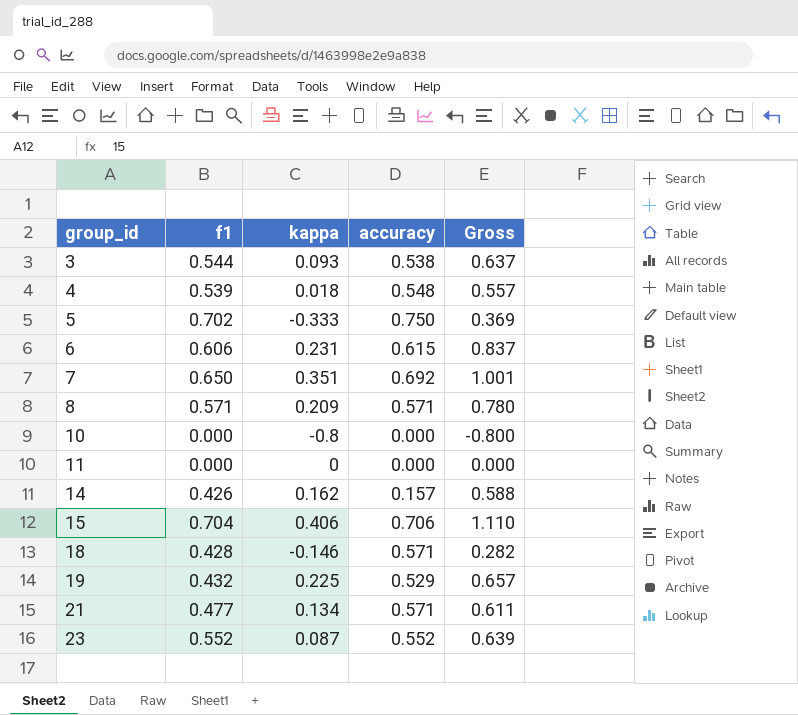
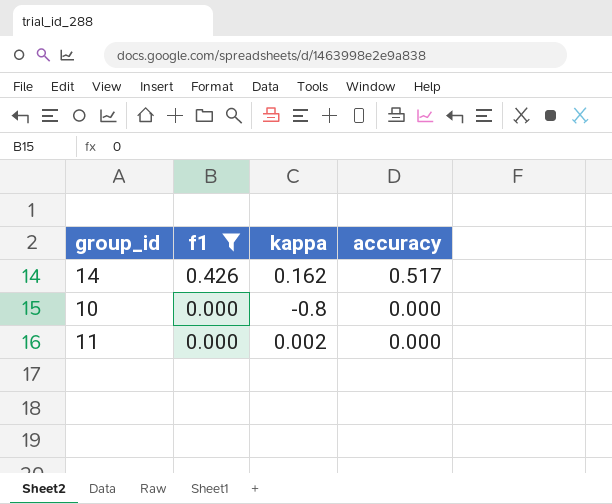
filter: none -> f1 <= 0.426
row order: group_id ascending -> f1 descending
column Gross | formula: [f1] + [kappa] -> none
14 | accuracy: 0.157 -> 0.517
11 | kappa: 0 -> 0.002

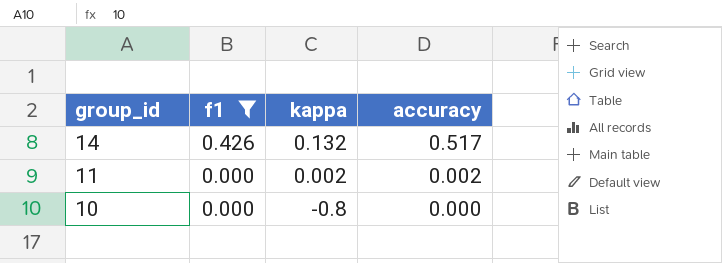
row order: f1 descending -> group_id descending
14 | kappa: 0.162 -> 0.132
11 | accuracy: 0.000 -> 0.002

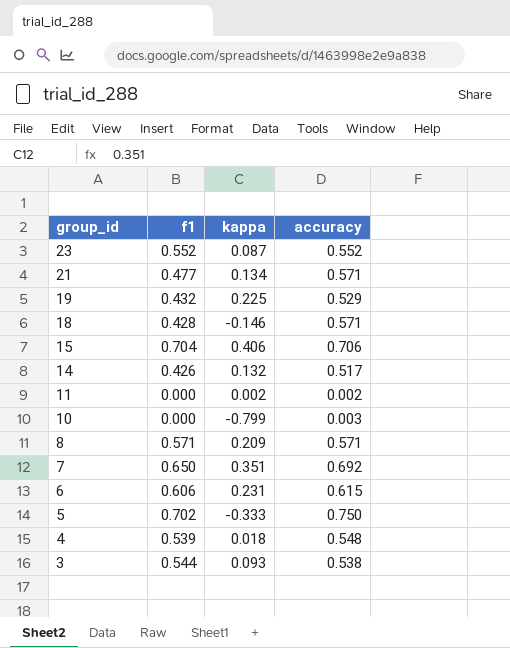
filter: f1 <= 0.426 -> none
10 | kappa: -0.8 -> -0.799
10 | accuracy: 0.000 -> 0.003

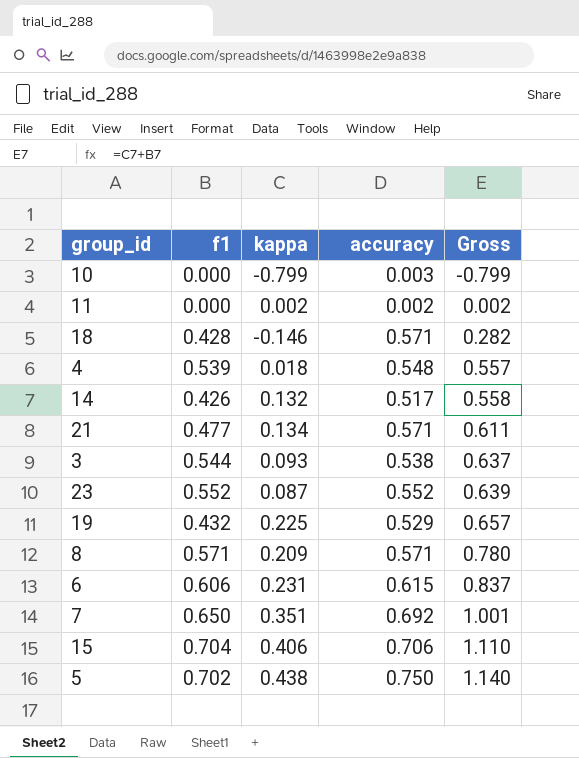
row order: group_id descending -> Gross ascending
column Gross | formula: none -> [f1] + [kappa]
5 | kappa: -0.333 -> 0.438

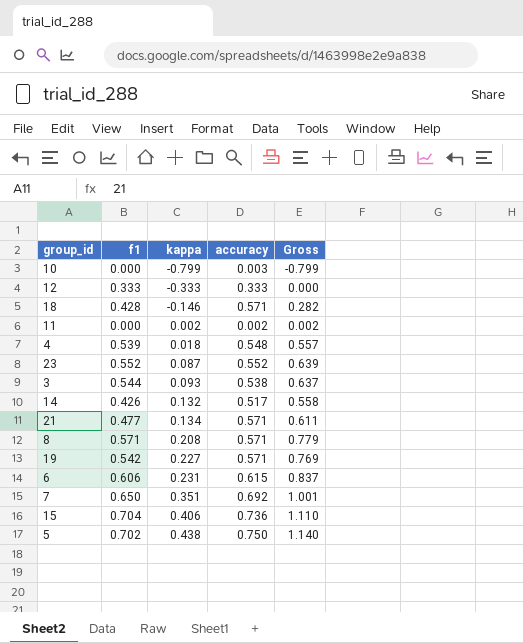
row order: Gross ascending -> kappa ascending
row 12: none -> 0.333 | -0.333 | 0.333 | 0.000
8 | kappa: 0.209 -> 0.208
8 | Gross: 0.780 -> 0.779
19 | f1: 0.432 -> 0.542
19 | kappa: 0.225 -> 0.227
19 | accuracy: 0.529 -> 0.571
19 | Gross: 0.657 -> 0.769
15 | accuracy: 0.706 -> 0.736

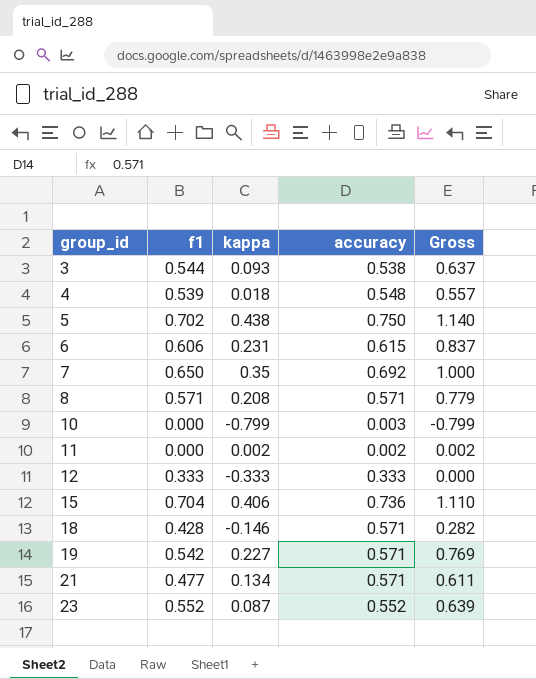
row order: kappa ascending -> group_id ascending
row 14: 0.426 | 0.132 | 0.517 | 0.558 -> none
7 | kappa: 0.351 -> 0.35
7 | Gross: 1.001 -> 1.000

